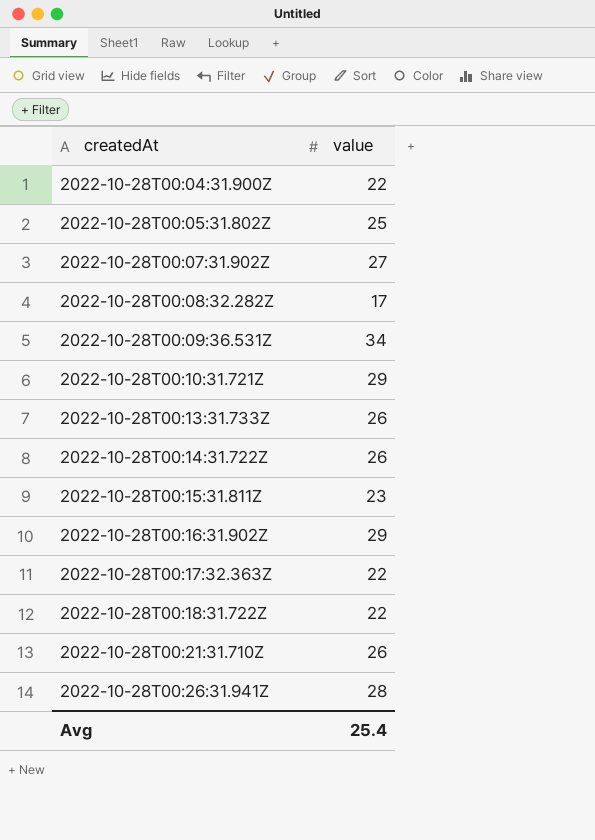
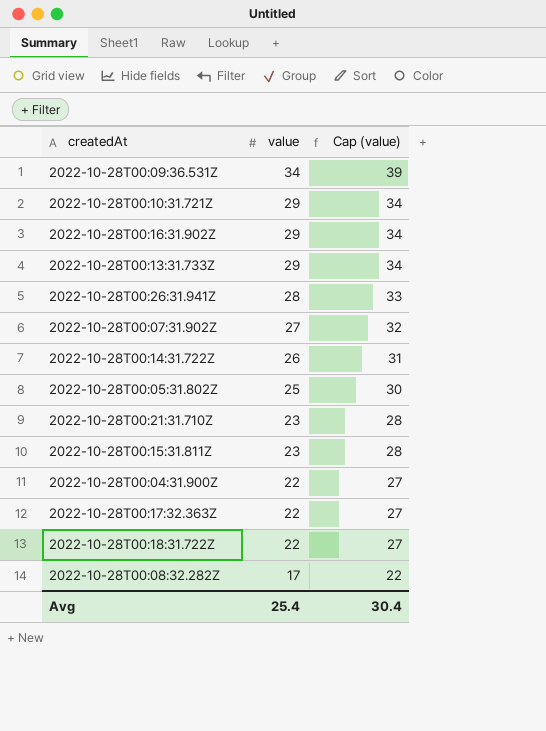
row order: createdAt ascending -> value descending
column Cap (value) | formula: none -> [value] + 5
2022-10-28T00:13:31.733Z | value: 26 -> 29
2022-10-28T00:21:31.710Z | value: 26 -> 23

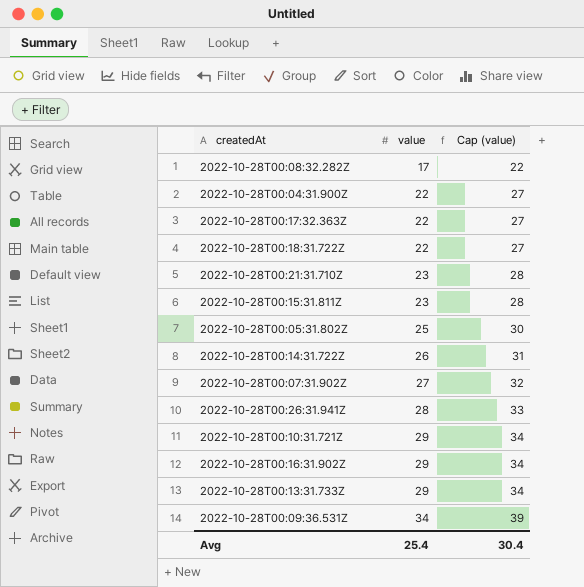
row order: value descending -> value ascending

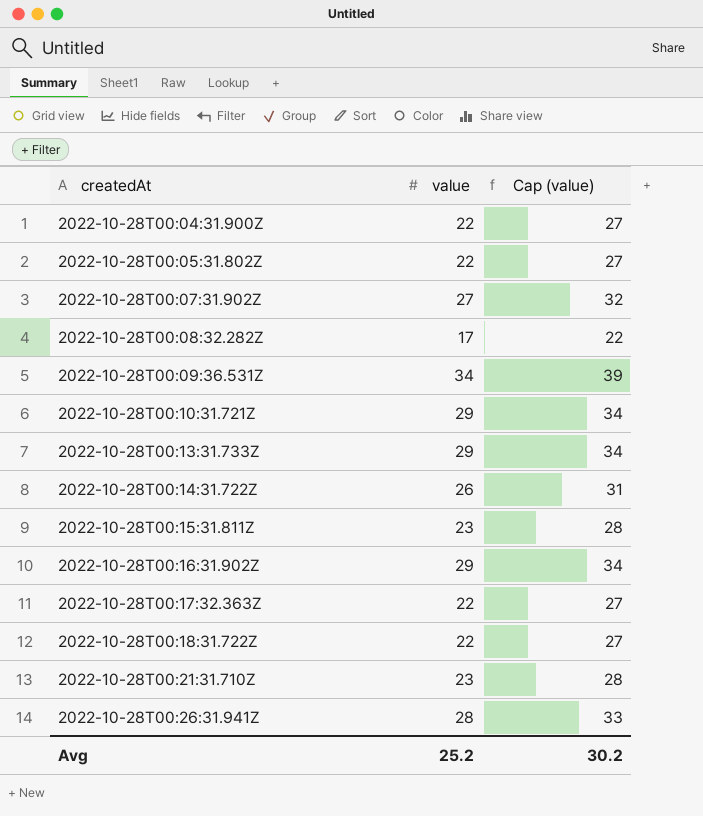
row order: value ascending -> createdAt ascending
2022-10-28T00:05:31.802Z | value: 25 -> 22
2022-10-28T00:05:31.802Z | Cap (value): 30 -> 27
Avg | value: 25.4 -> 25.2
Avg | Cap (value): 30.4 -> 30.2

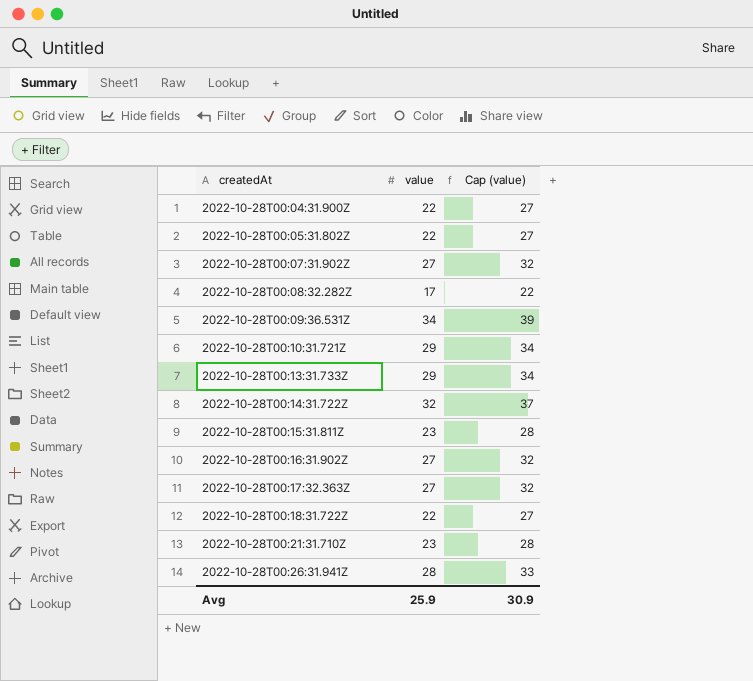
2022-10-28T00:14:31.722Z | value: 26 -> 32
2022-10-28T00:14:31.722Z | Cap (value): 31 -> 37
2022-10-28T00:16:31.902Z | value: 29 -> 27
2022-10-28T00:16:31.902Z | Cap (value): 34 -> 32
2022-10-28T00:17:32.363Z | value: 22 -> 27
2022-10-28T00:17:32.363Z | Cap (value): 27 -> 32
Avg | value: 25.2 -> 25.9
Avg | Cap (value): 30.2 -> 30.9

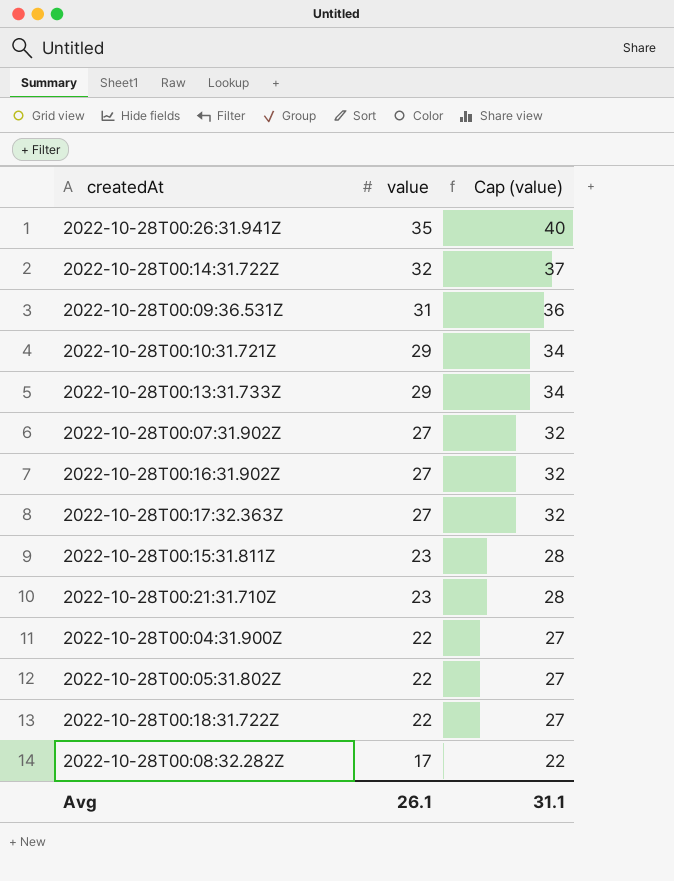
row order: createdAt ascending -> value descending
2022-10-28T00:26:31.941Z | value: 28 -> 35
2022-10-28T00:26:31.941Z | Cap (value): 33 -> 40
2022-10-28T00:09:36.531Z | value: 34 -> 31
2022-10-28T00:09:36.531Z | Cap (value): 39 -> 36
Avg | value: 25.9 -> 26.1
Avg | Cap (value): 30.9 -> 31.1

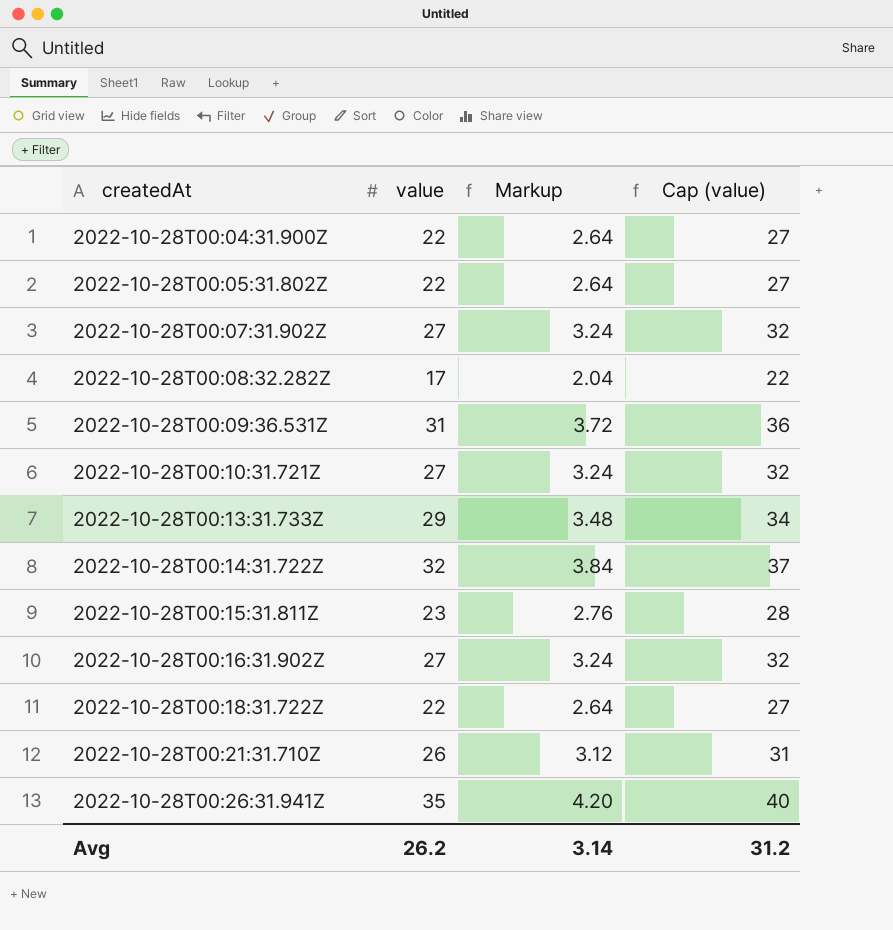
row order: value descending -> createdAt ascending
column Markup | formula: none -> [value] * 0.12
row 2022-10-28T00:17:32.363Z: 27 | 32 -> none
2022-10-28T00:10:31.721Z | value: 29 -> 27
2022-10-28T00:10:31.721Z | Cap (value): 34 -> 32
2022-10-28T00:21:31.710Z | value: 23 -> 26
2022-10-28T00:21:31.710Z | Cap (value): 28 -> 31
Avg | value: 26.1 -> 26.2
Avg | Cap (value): 31.1 -> 31.2

